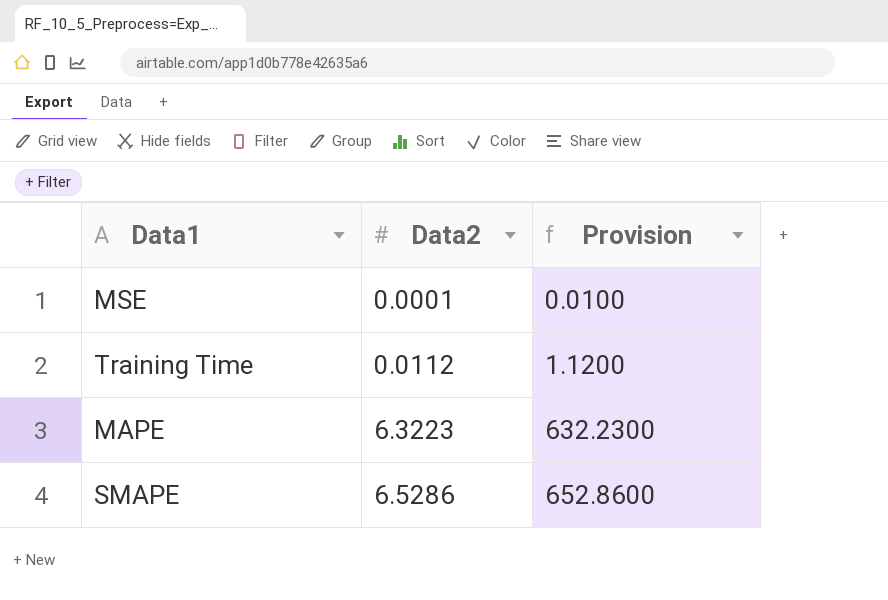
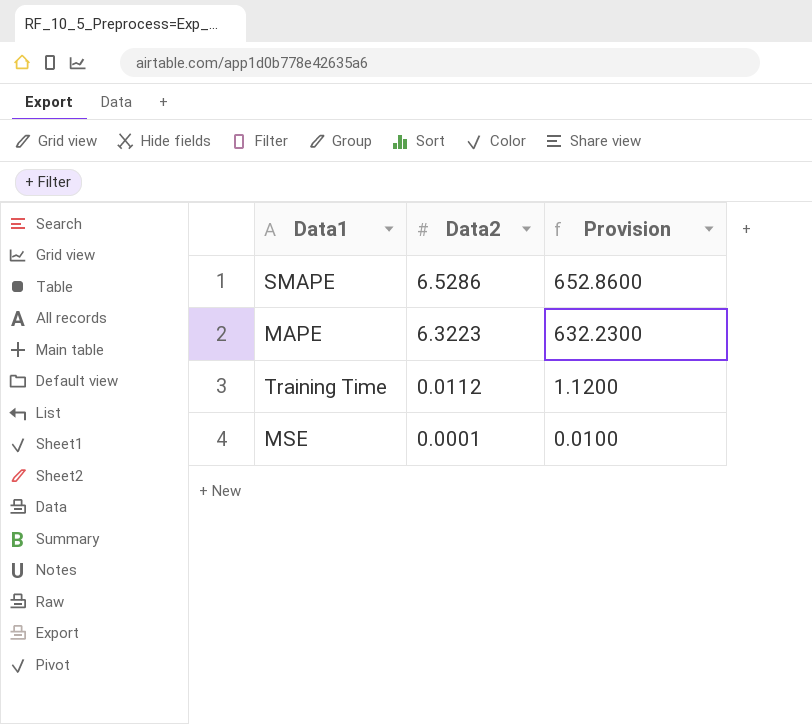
row order: Data2 ascending -> Data2 descending

